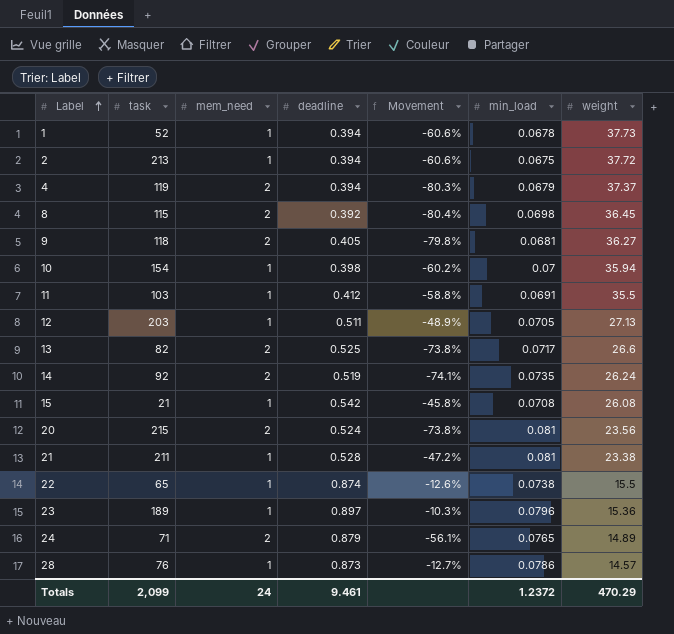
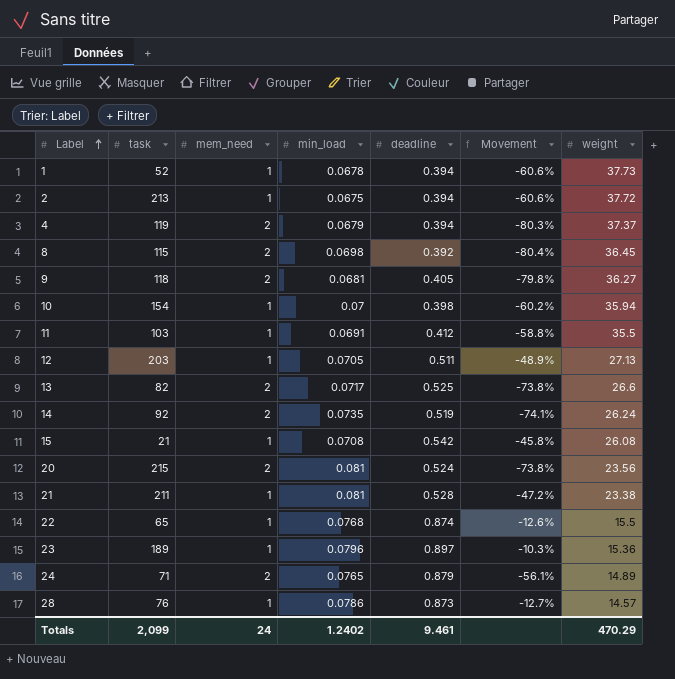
column min_load | position: 6 -> 4
22 | min_load: 0.0738 -> 0.0768
Totals | min_load: 1.2372 -> 1.2402

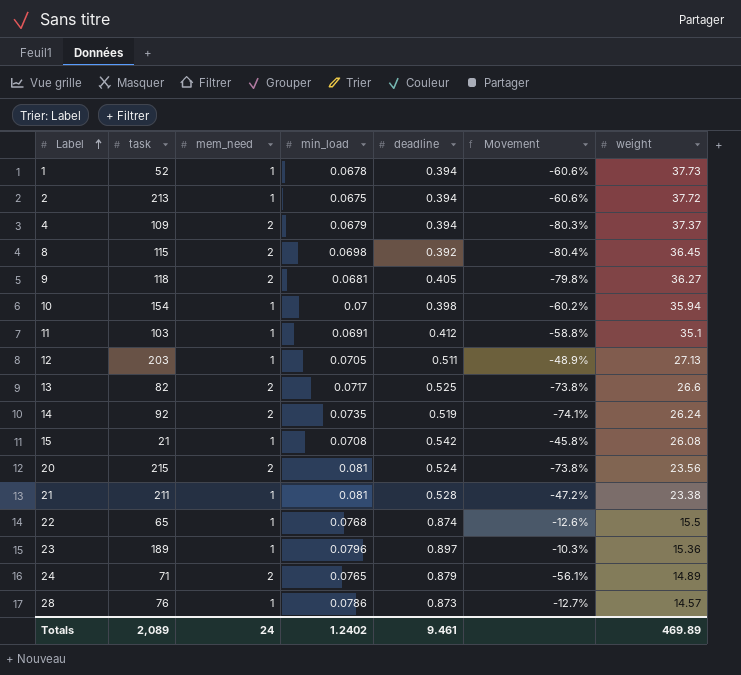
4 | task: 119 -> 109
11 | weight: 35.5 -> 35.1
Totals | task: 2,099 -> 2,089
Totals | weight: 470.29 -> 469.89

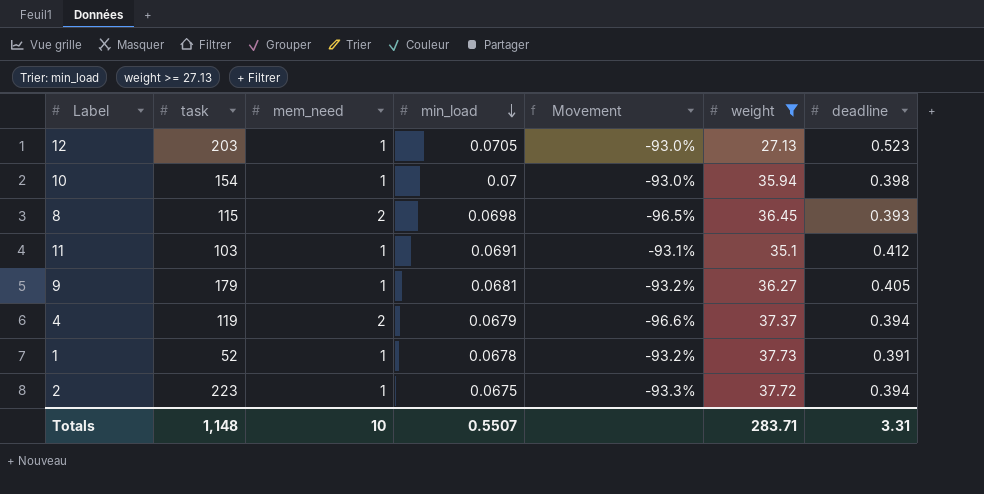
filter: none -> weight >= 27.13
row order: Label ascending -> min_load descending
column Movement | formula: ([deadline] - [mem_need]) / [mem_need] -> ([min_load] - [mem_need]) / [mem_need]
column deadline | position: 5 -> 7
12 | deadline: 0.511 -> 0.523
8 | deadline: 0.392 -> 0.393
9 | task: 118 -> 179
9 | mem_need: 2 -> 1
4 | task: 109 -> 119
1 | deadline: 0.394 -> 0.391
2 | task: 213 -> 223
Totals | task: 2,089 -> 1,148
Totals | mem_need: 24 -> 10
Totals | min_load: 1.2402 -> 0.5507
Totals | weight: 469.89 -> 283.71
Totals | deadline: 9.461 -> 3.31

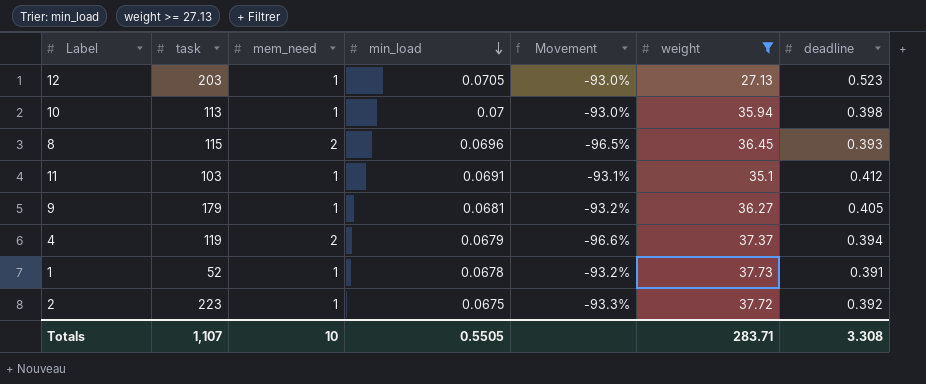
10 | task: 154 -> 113
8 | min_load: 0.0698 -> 0.0696
2 | deadline: 0.394 -> 0.392
Totals | task: 1,148 -> 1,107
Totals | min_load: 0.5507 -> 0.5505
Totals | deadline: 3.31 -> 3.308

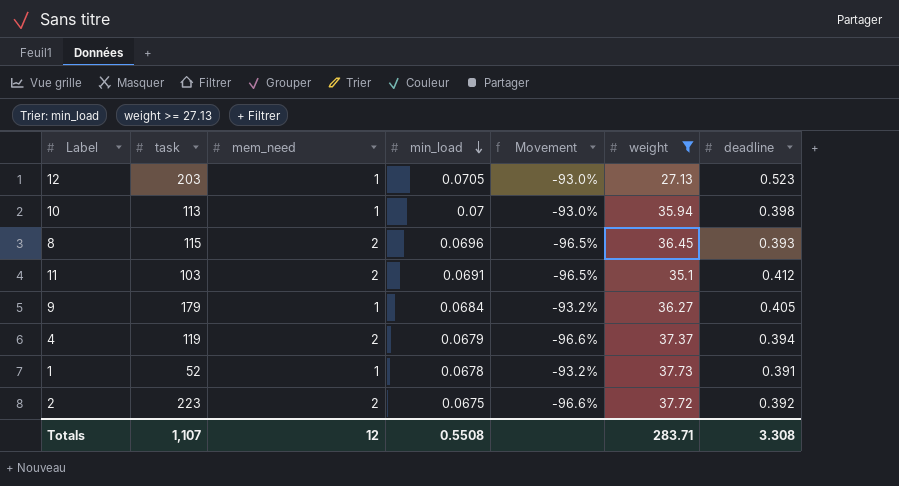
11 | mem_need: 1 -> 2
11 | Movement: -93.1% -> -96.5%
9 | min_load: 0.0681 -> 0.0684
2 | mem_need: 1 -> 2
2 | Movement: -93.3% -> -96.6%
Totals | mem_need: 10 -> 12
Totals | min_load: 0.5505 -> 0.5508

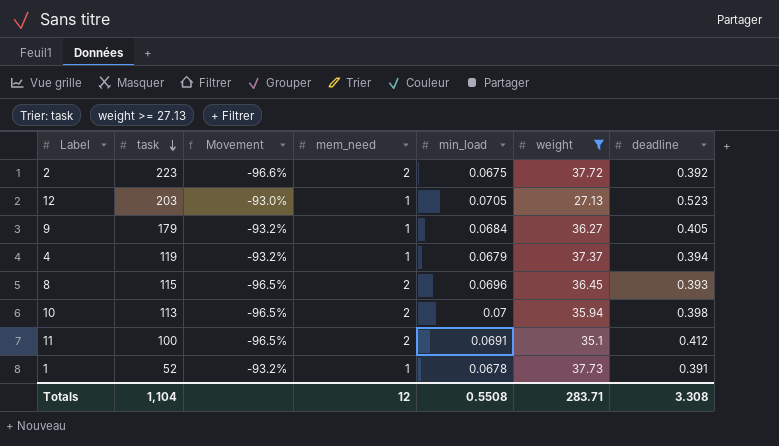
row order: min_load descending -> task descending
column Movement | position: 5 -> 3
4 | Movement: -96.6% -> -93.2%
4 | mem_need: 2 -> 1
10 | Movement: -93.0% -> -96.5%
10 | mem_need: 1 -> 2
11 | task: 103 -> 100
Totals | task: 1,107 -> 1,104

